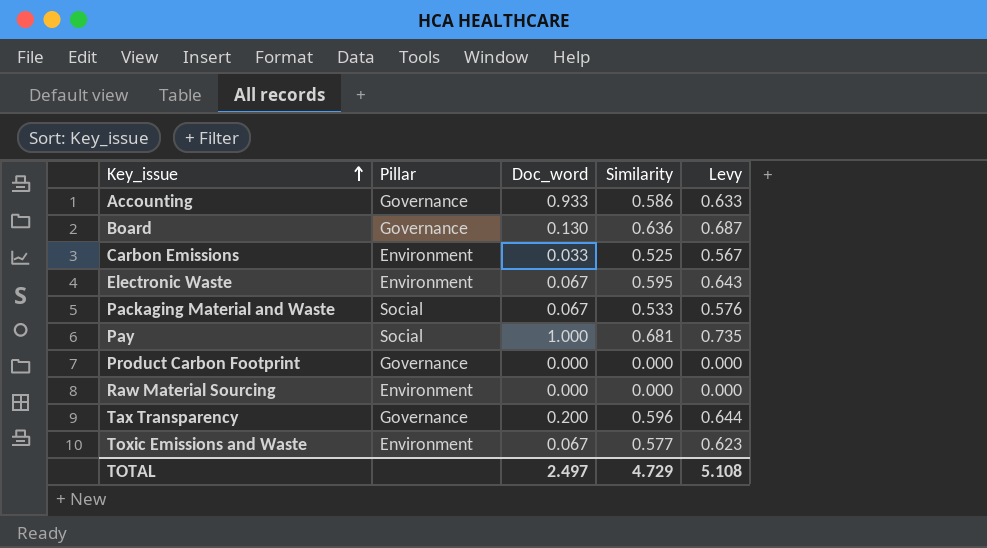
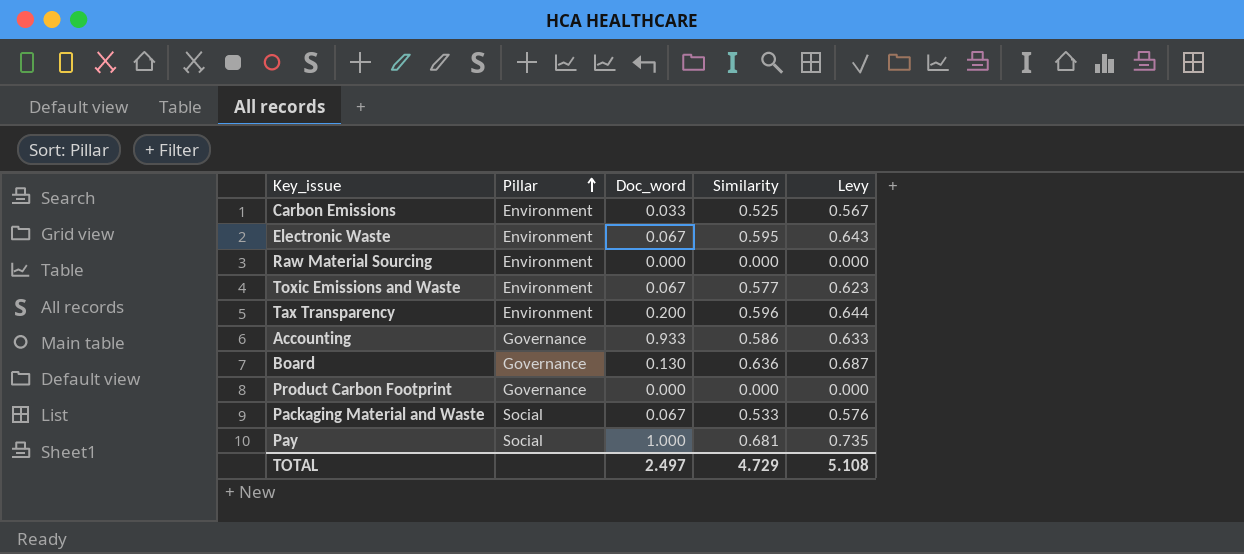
row order: Key_issue ascending -> Pillar ascending
Tax Transparency | Pillar: Governance -> Environment

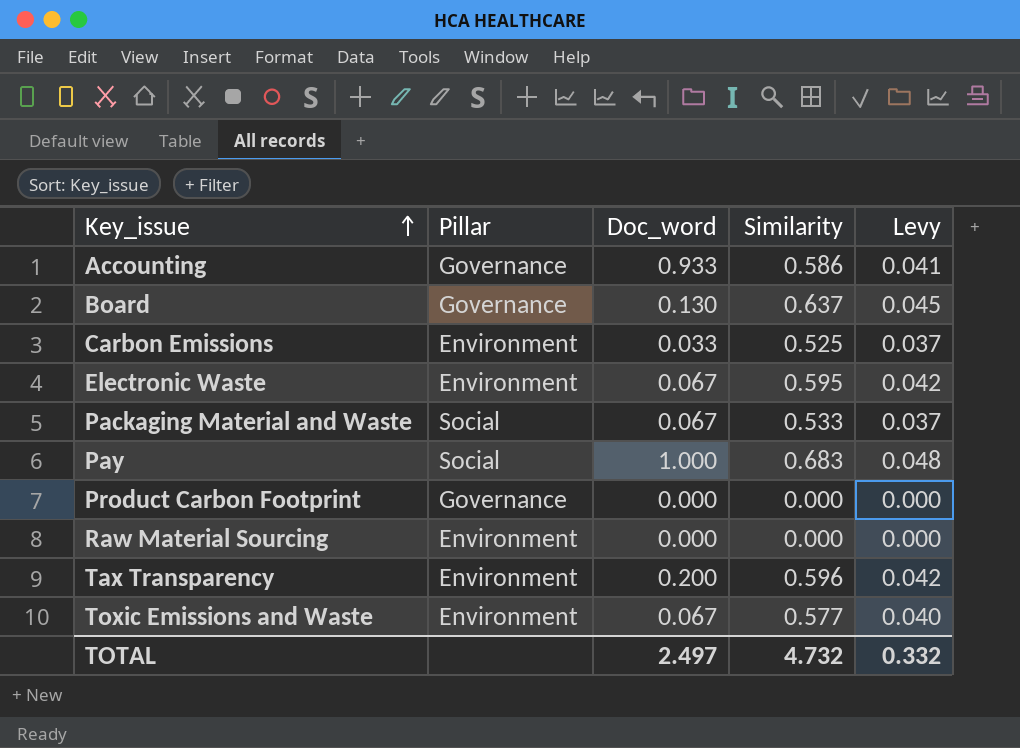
row order: Pillar ascending -> Key_issue ascending
column Levy | formula: [Similarity] * 1.08 -> [Similarity] * 0.07
Board | Similarity: 0.636 -> 0.637
Pay | Similarity: 0.681 -> 0.683
TOTAL | Similarity: 4.729 -> 4.732
TOTAL | Levy: 5.108 -> 0.332

